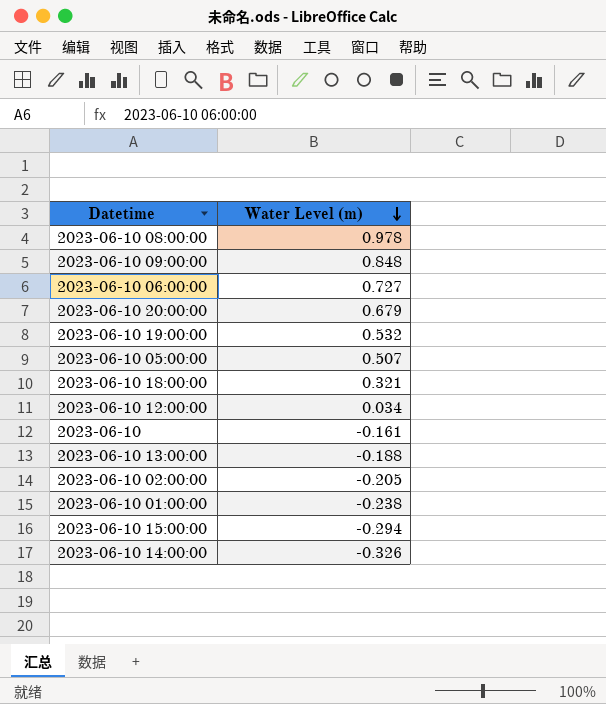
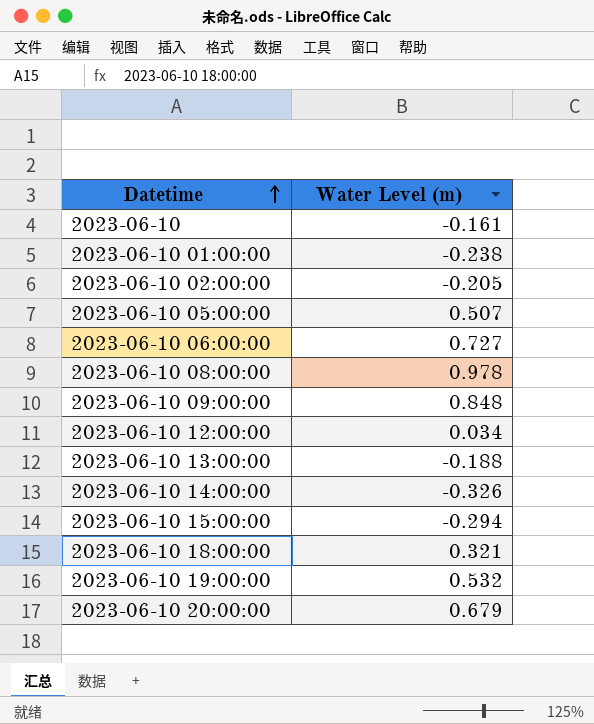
row order: Water Level (m) descending -> Datetime ascending

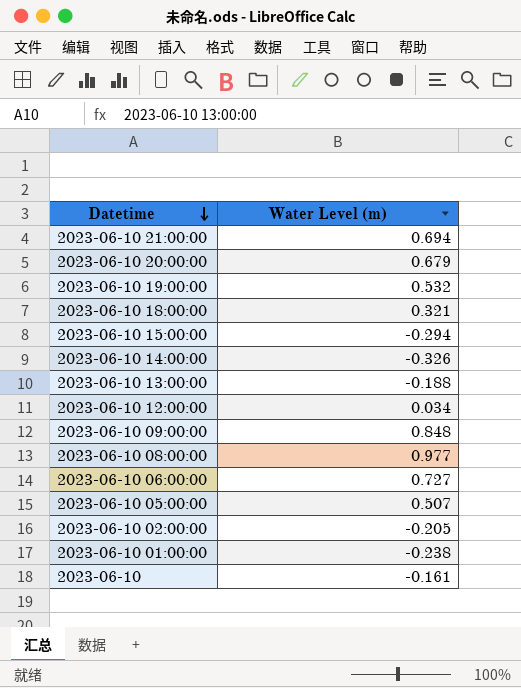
row order: Datetime ascending -> Datetime descending
row 2023-06-10 21:00:00: none -> 0.694
2023-06-10 08:00:00 | Water Level (m): 0.978 -> 0.977

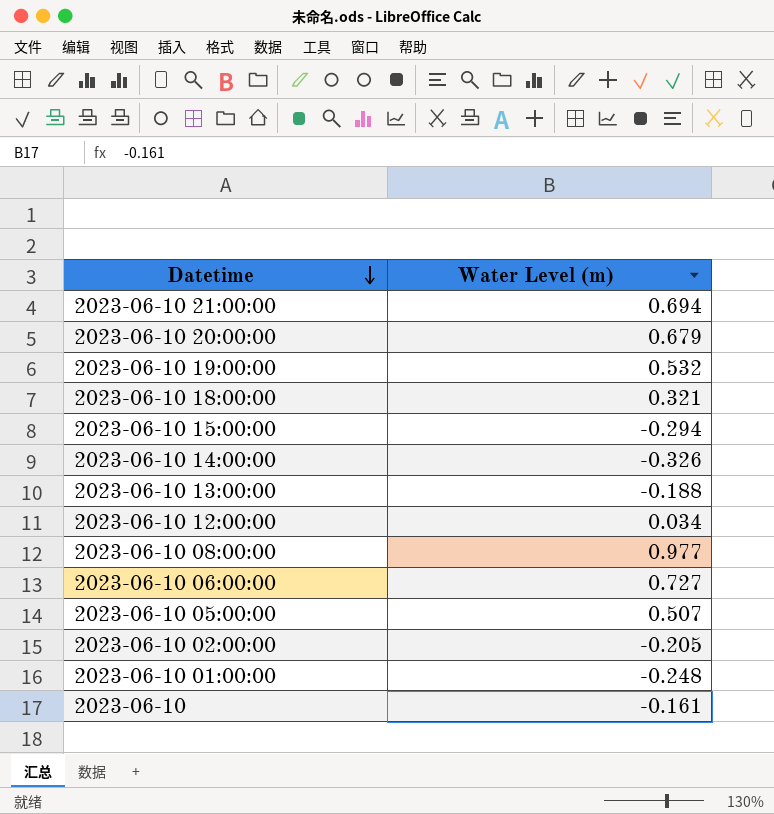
row 2023-06-10 09:00:00: 0.848 -> none
2023-06-10 01:00:00 | Water Level (m): -0.238 -> -0.248

